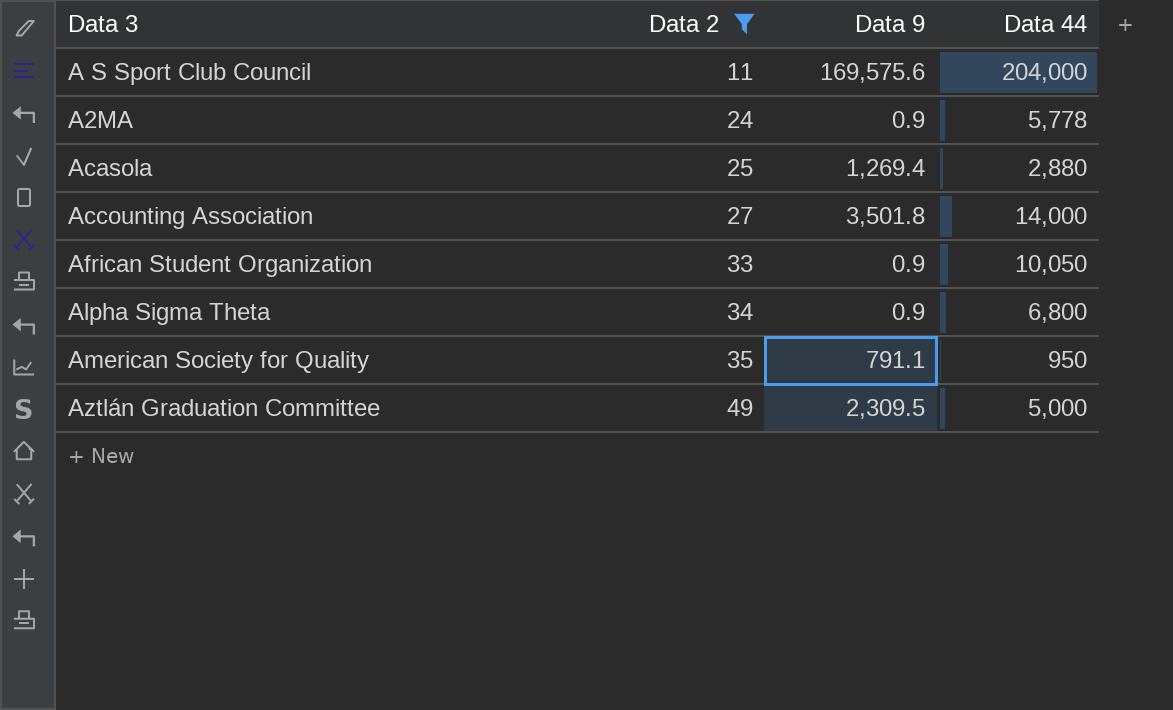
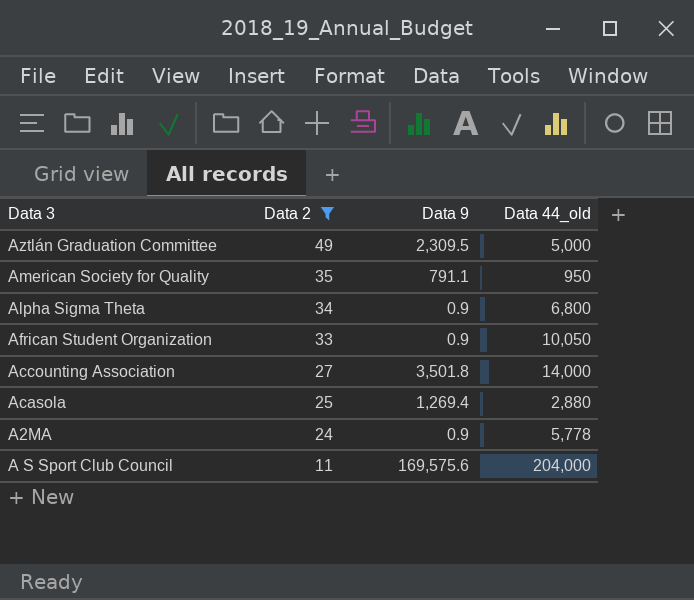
row order: Data 2 ascending -> Data 2 descending
column name: Data 44 -> Data 44_old

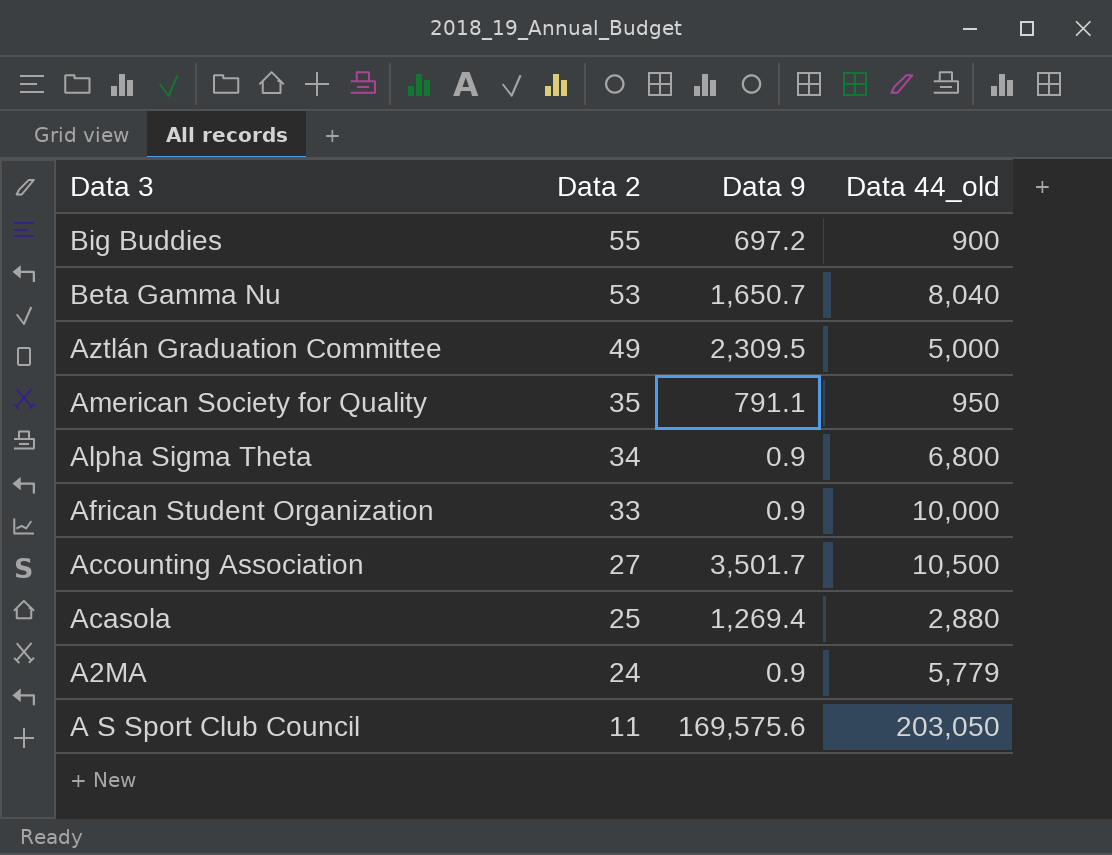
filter: Data 2 <= 49 -> none
African Student Organization | Data 44_old: 10,050 -> 10,000
Accounting Association | Data 9: 3,501.8 -> 3,501.7
Accounting Association | Data 44_old: 14,000 -> 10,500
A2MA | Data 44_old: 5,778 -> 5,779
A S Sport Club Council | Data 44_old: 204,000 -> 203,050

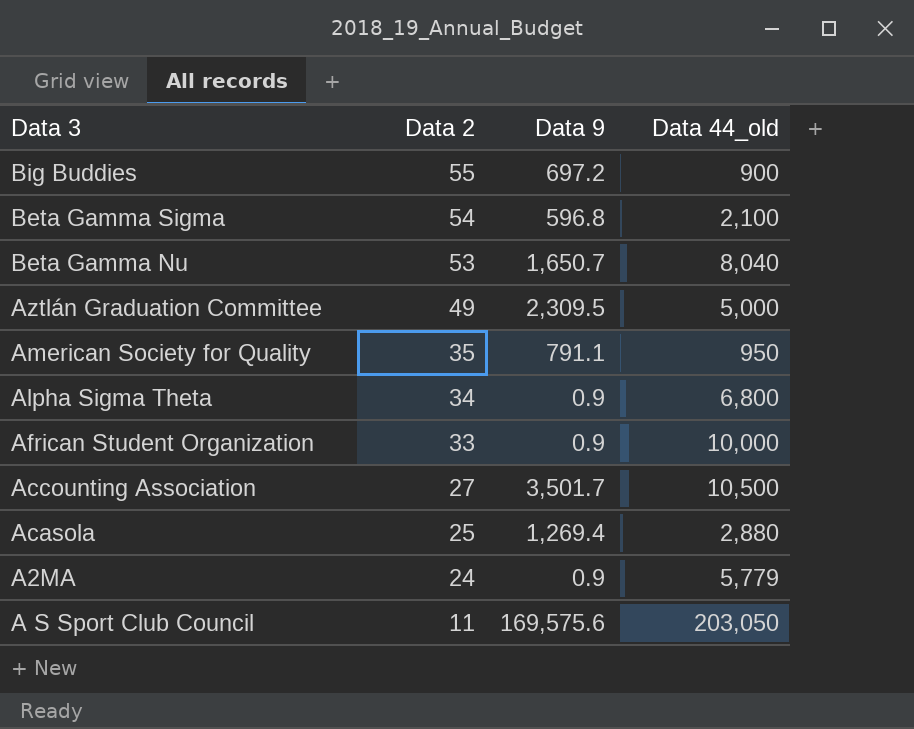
row Beta Gamma Sigma: none -> 54 | 596.8 | 2,100

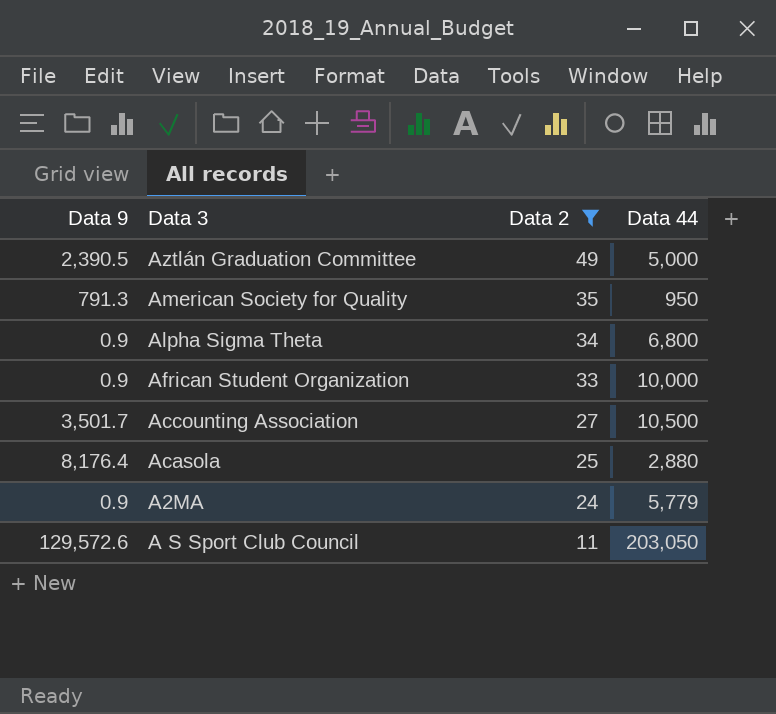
filter: none -> Data 2 <= 49
column Data 9 | position: 3 -> 1
column name: Data 44_old -> Data 44
Aztlán Graduation Committee | Data 9: 2,309.5 -> 2,390.5
American Society for Quality | Data 9: 791.1 -> 791.3
Acasola | Data 9: 1,269.4 -> 8,176.4
A S Sport Club Council | Data 9: 169,575.6 -> 129,572.6

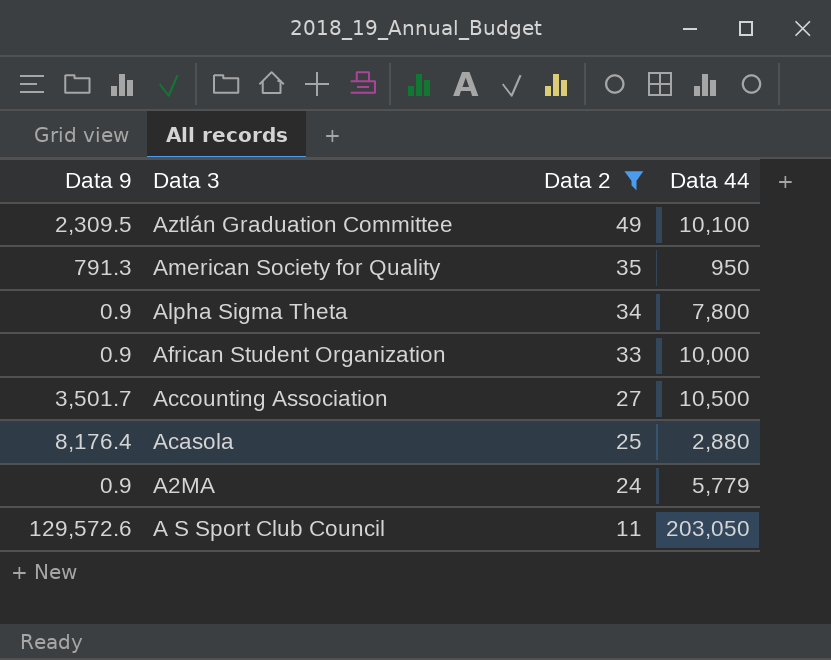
Aztlán Graduation Committee | Data 9: 2,390.5 -> 2,309.5
Aztlán Graduation Committee | Data 44: 5,000 -> 10,100
Alpha Sigma Theta | Data 44: 6,800 -> 7,800

